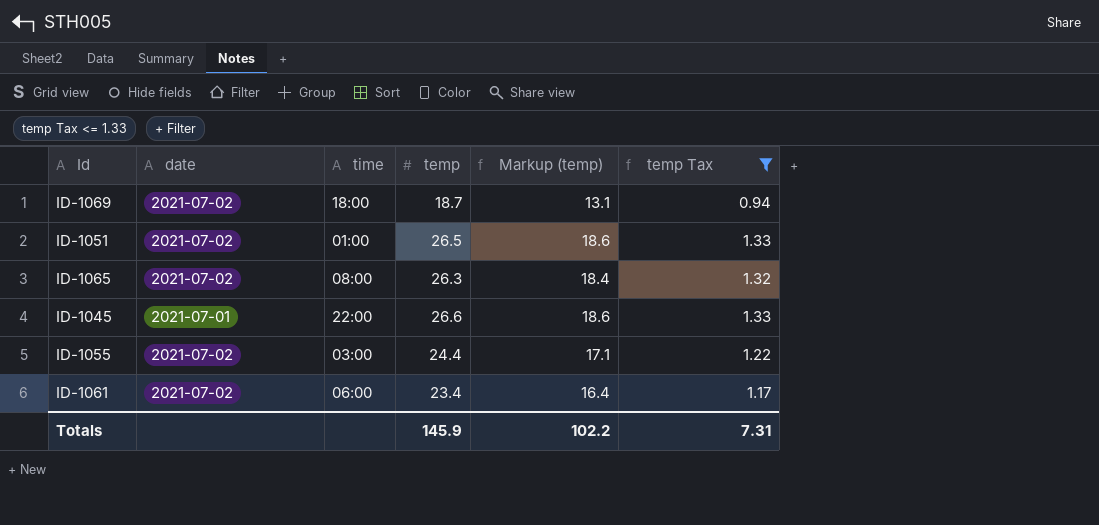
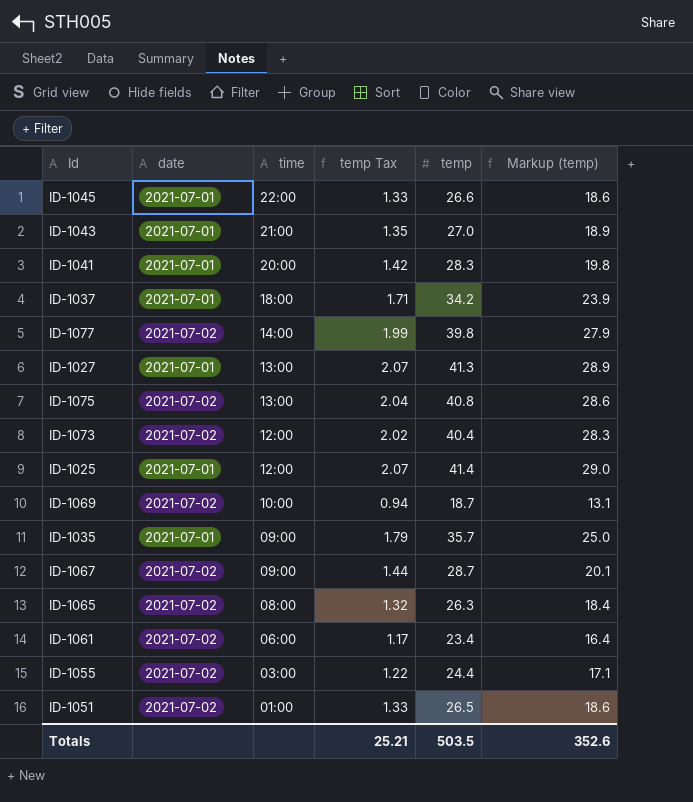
filter: temp Tax <= 1.33 -> none
row order: none -> time descending
column temp Tax | position: 6 -> 4
ID-1069 | time: 18:00 -> 10:00
Totals | temp Tax: 7.31 -> 25.21
Totals | temp: 145.9 -> 503.5
Totals | Markup (temp): 102.2 -> 352.6

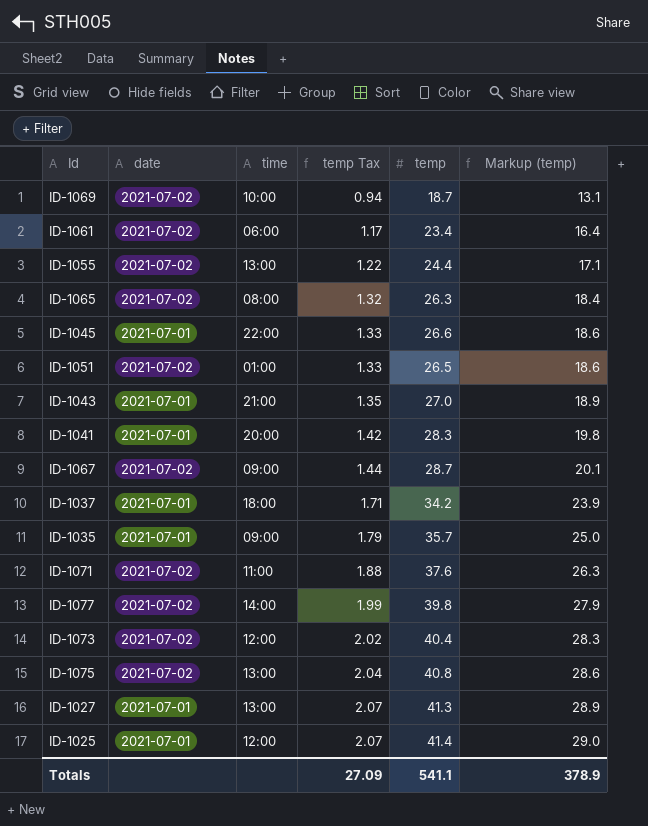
row order: time descending -> temp Tax ascending
ID-1055 | time: 03:00 -> 13:00
row ID-1071: none -> 2021-07-02 | 11:00 | 1.88 | 37.6 | 26.3
Totals | temp Tax: 25.21 -> 27.09
Totals | temp: 503.5 -> 541.1
Totals | Markup (temp): 352.6 -> 378.9

